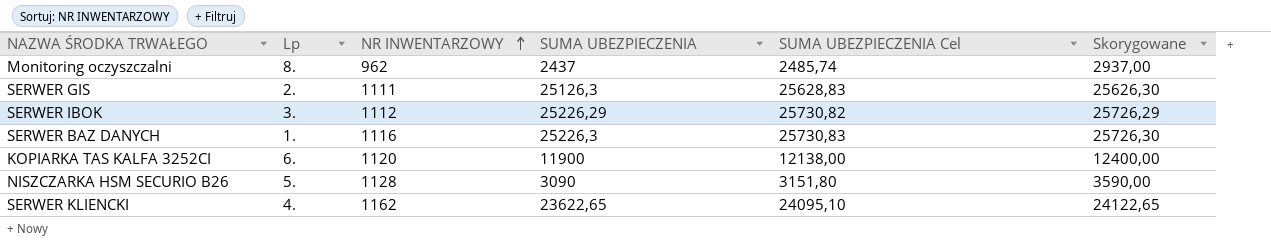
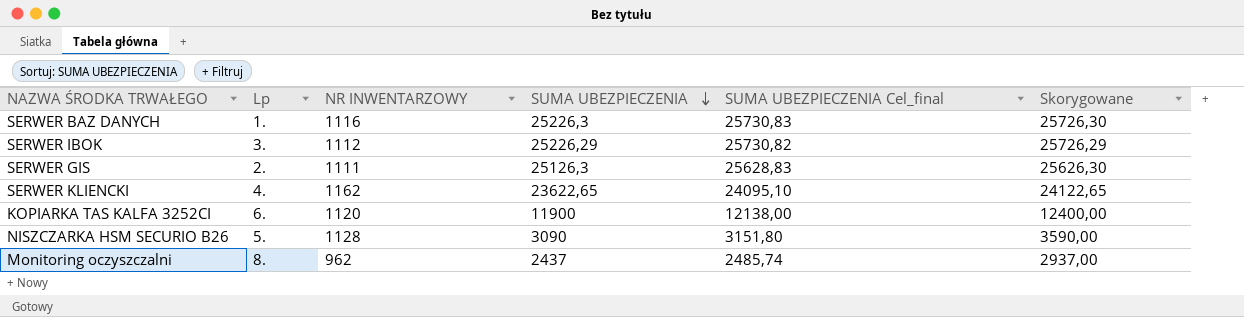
row order: NR INWENTARZOWY ascending -> SUMA UBEZPIECZENIA descending
column name: SUMA UBEZPIECZENIA Cel -> SUMA UBEZPIECZENIA Cel_final

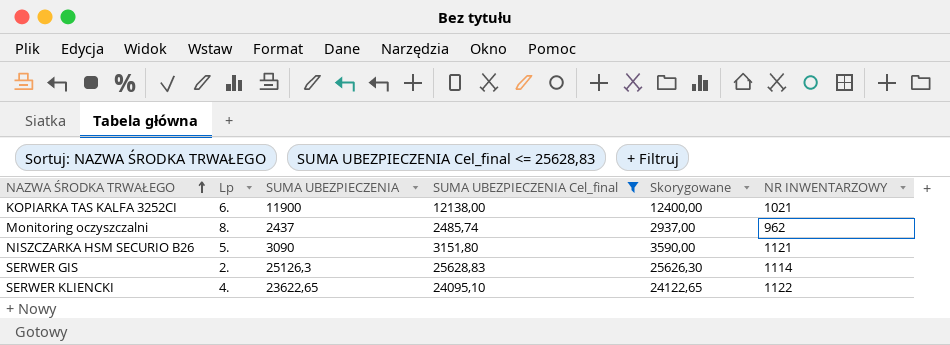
filter: none -> SUMA UBEZPIECZENIA Cel_final <= 25628,83
row order: SUMA UBEZPIECZENIA descending -> NAZWA ŚRODKA TRWAŁEGO ascending
column NR INWENTARZOWY | position: 3 -> 6
KOPIARKA TAS KALFA 3252CI | NR INWENTARZOWY: 1120 -> 1021
NISZCZARKA HSM SECURIO B26 | NR INWENTARZOWY: 1128 -> 1121
SERWER GIS | NR INWENTARZOWY: 1111 -> 1114
SERWER KLIENCKI | NR INWENTARZOWY: 1162 -> 1122

